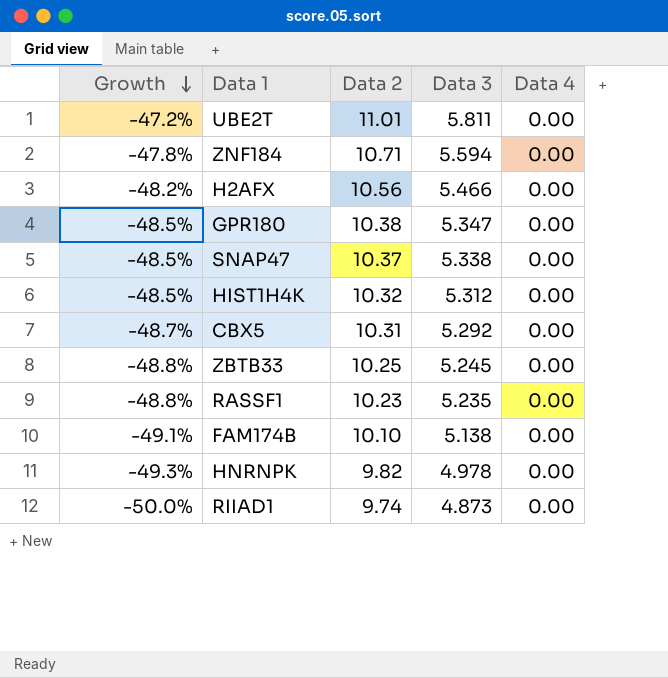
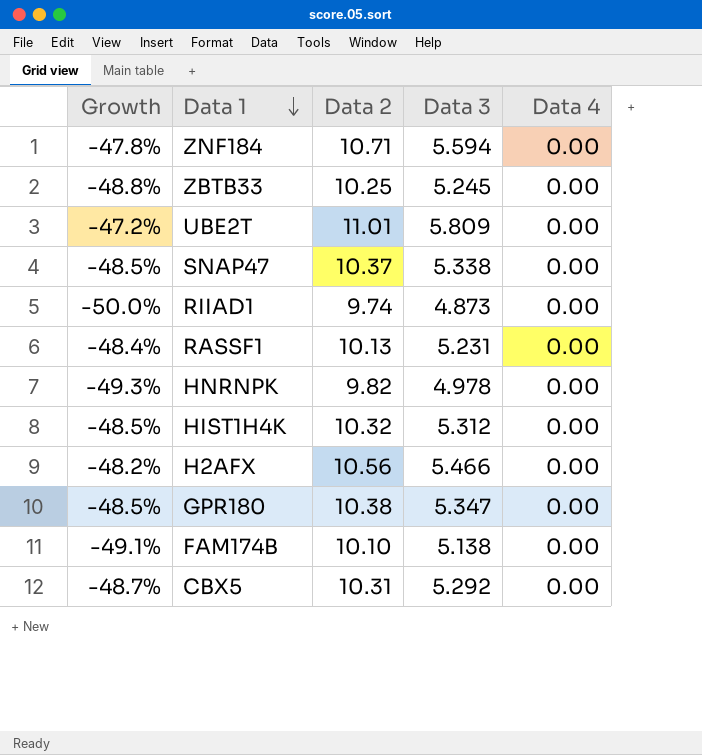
row order: Growth descending -> Data 1 descending
UBE2T | Data 3: 5.811 -> 5.809
RASSF1 | Growth: -48.8% -> -48.4%
RASSF1 | Data 2: 10.23 -> 10.13
RASSF1 | Data 3: 5.235 -> 5.231

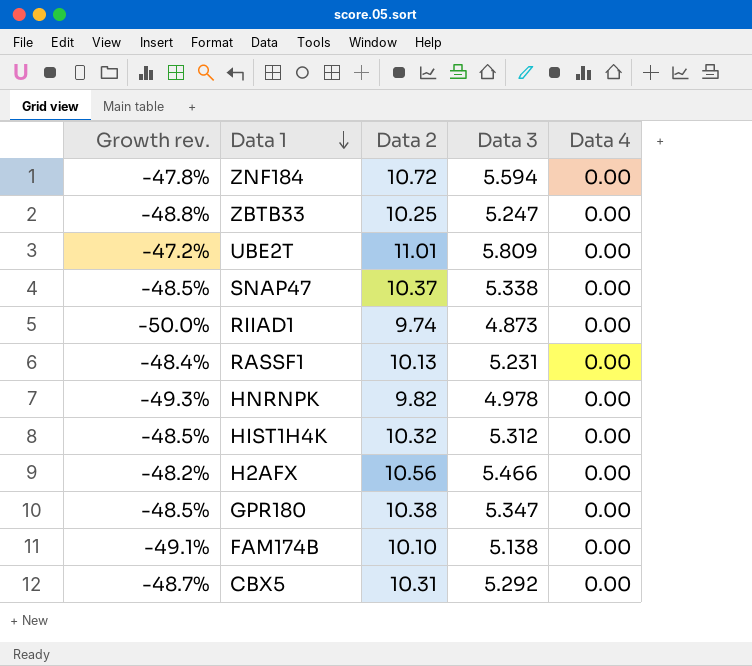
column name: Growth -> Growth rev.
ZNF184 | Data 2: 10.71 -> 10.72
ZBTB33 | Data 3: 5.245 -> 5.247

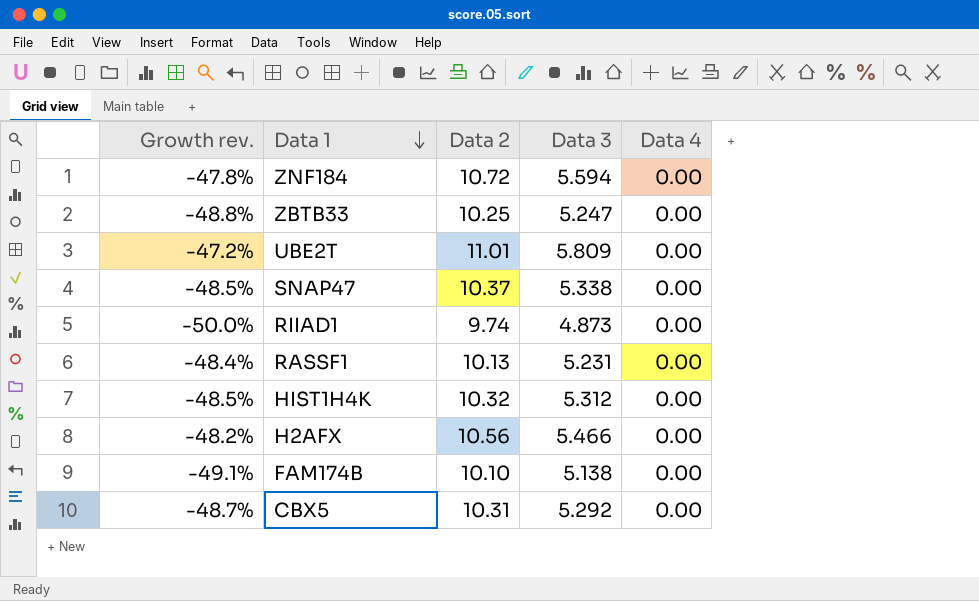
row HNRNPK: -49.3% | 9.82 | 4.978 | 0.00 -> none
row GPR180: -48.5% | 10.38 | 5.347 | 0.00 -> none

